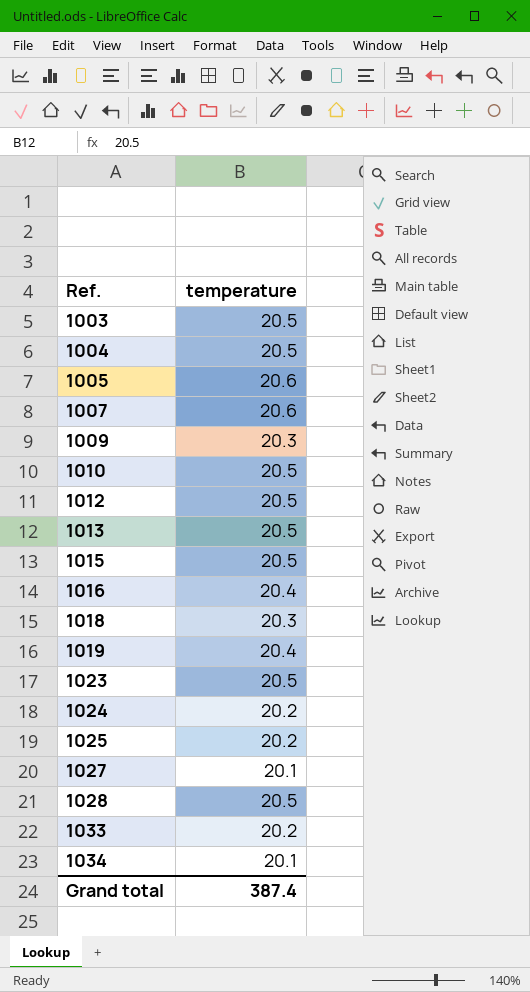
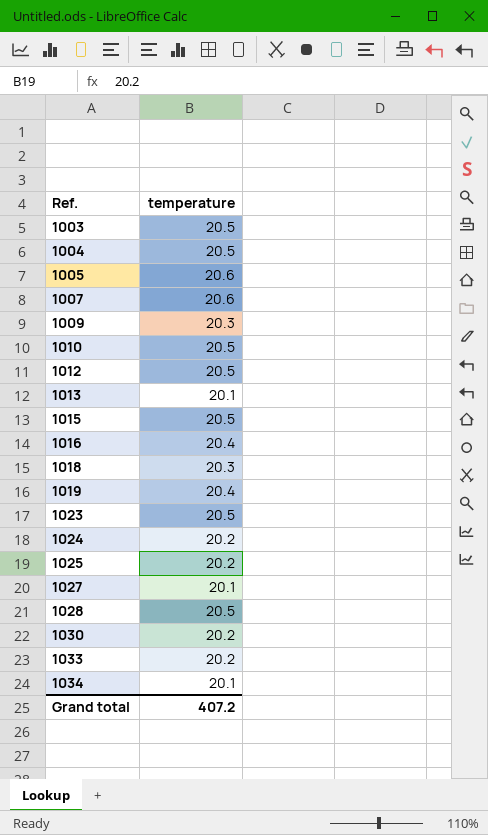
1013 | temperature: 20.5 -> 20.1
row 1030: none -> 20.2
Grand total | temperature: 387.4 -> 407.2

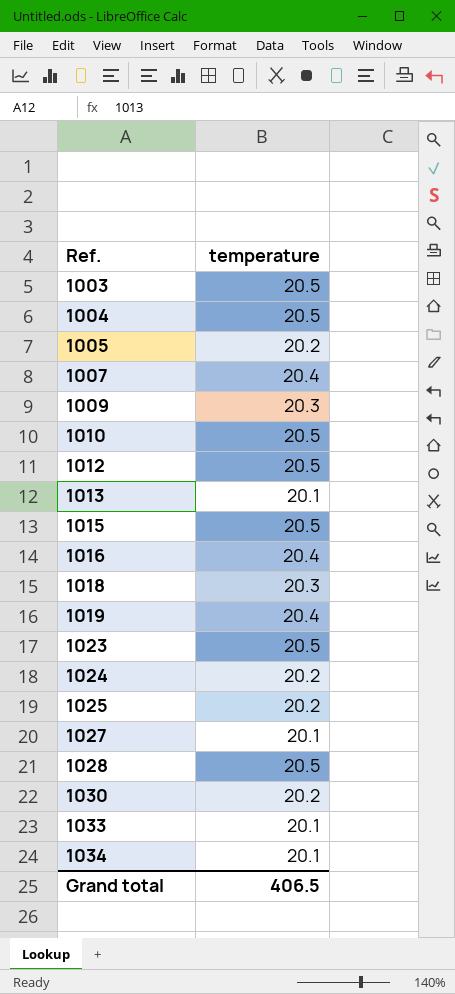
1005 | temperature: 20.6 -> 20.2
1007 | temperature: 20.6 -> 20.4
1033 | temperature: 20.2 -> 20.1
Grand total | temperature: 407.2 -> 406.5

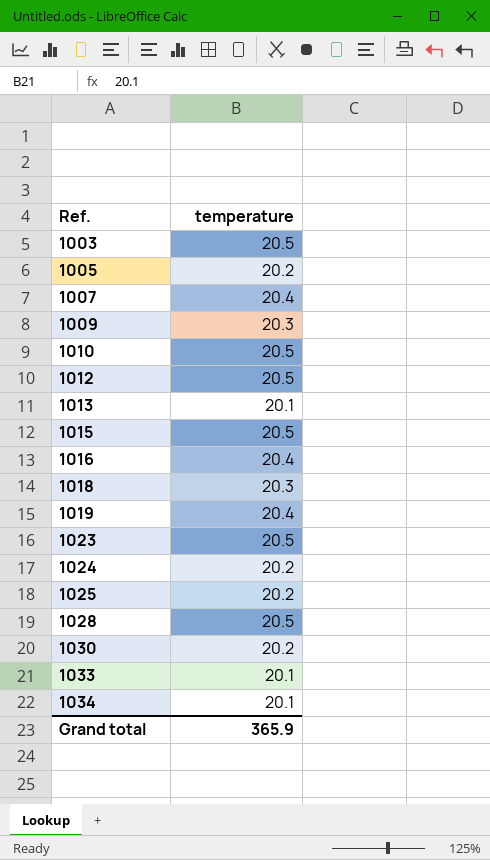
row 1004: 20.5 -> none
row 1027: 20.1 -> none
Grand total | temperature: 406.5 -> 365.9

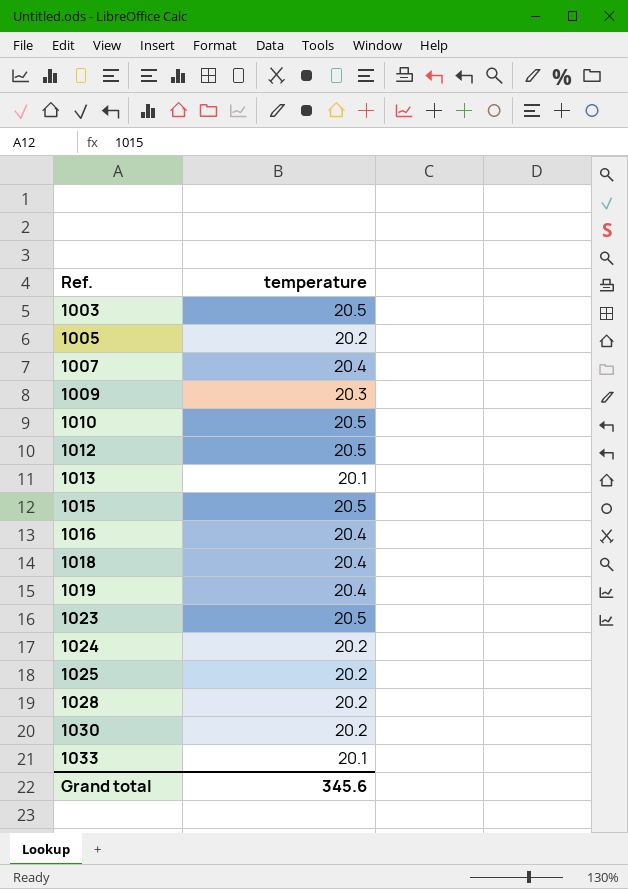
row 1034: 20.1 -> none
1018 | temperature: 20.3 -> 20.4
1028 | temperature: 20.5 -> 20.2
Grand total | temperature: 365.9 -> 345.6

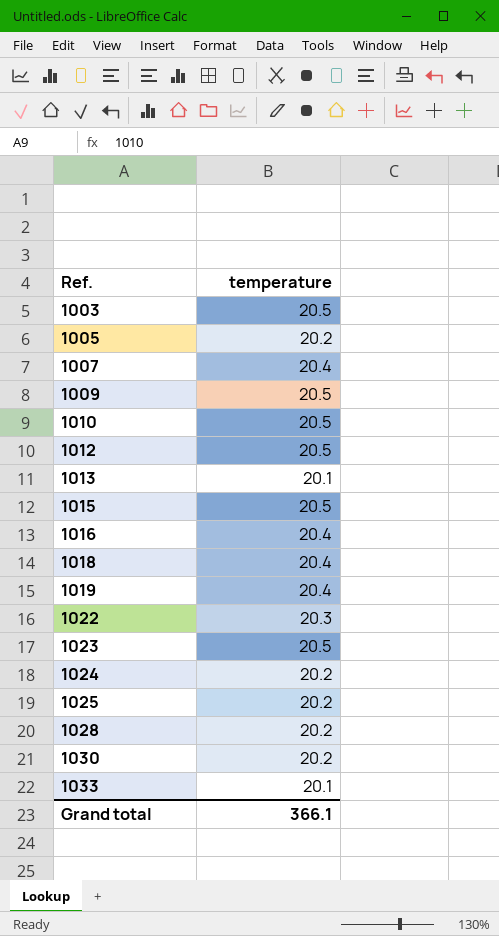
1009 | temperature: 20.3 -> 20.5
row 1022: none -> 20.3
Grand total | temperature: 345.6 -> 366.1

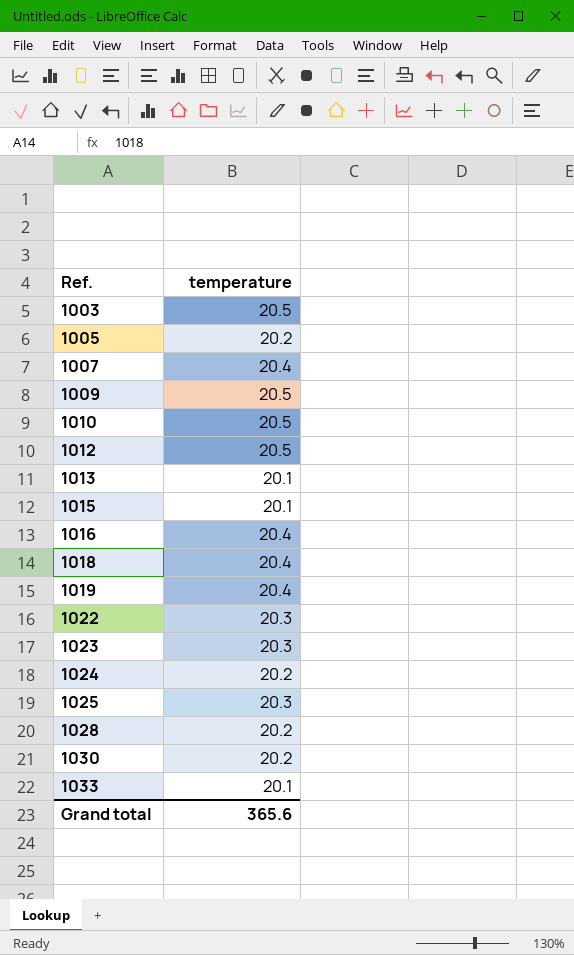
1015 | temperature: 20.5 -> 20.1
1023 | temperature: 20.5 -> 20.3
1025 | temperature: 20.2 -> 20.3
Grand total | temperature: 366.1 -> 365.6

